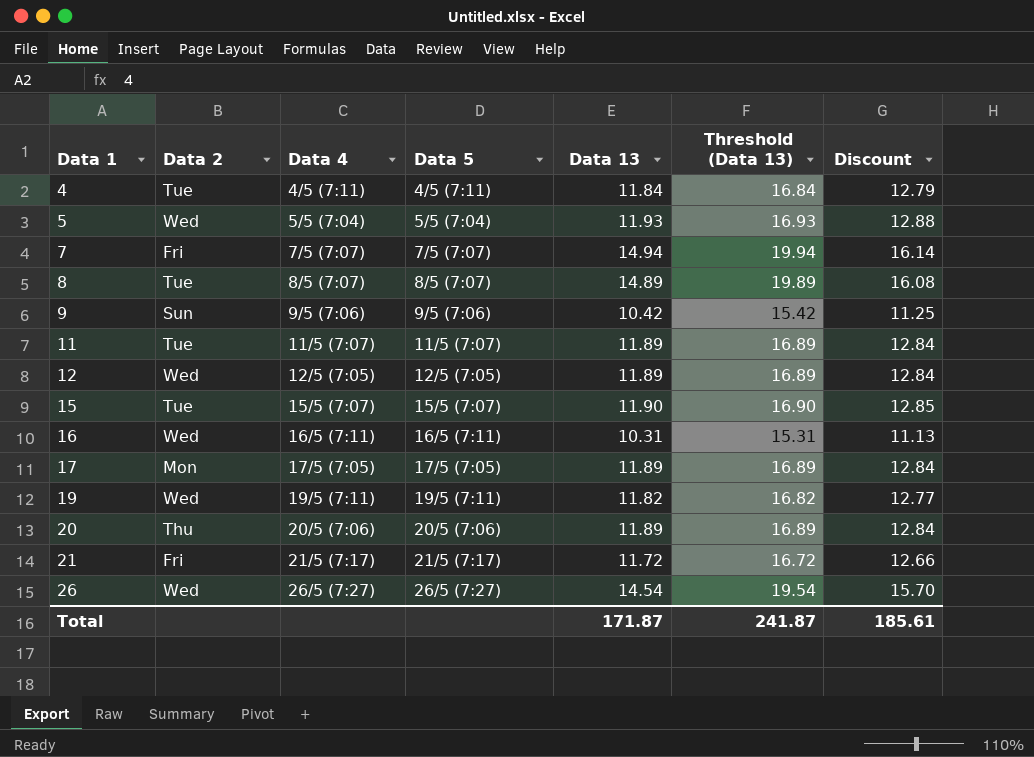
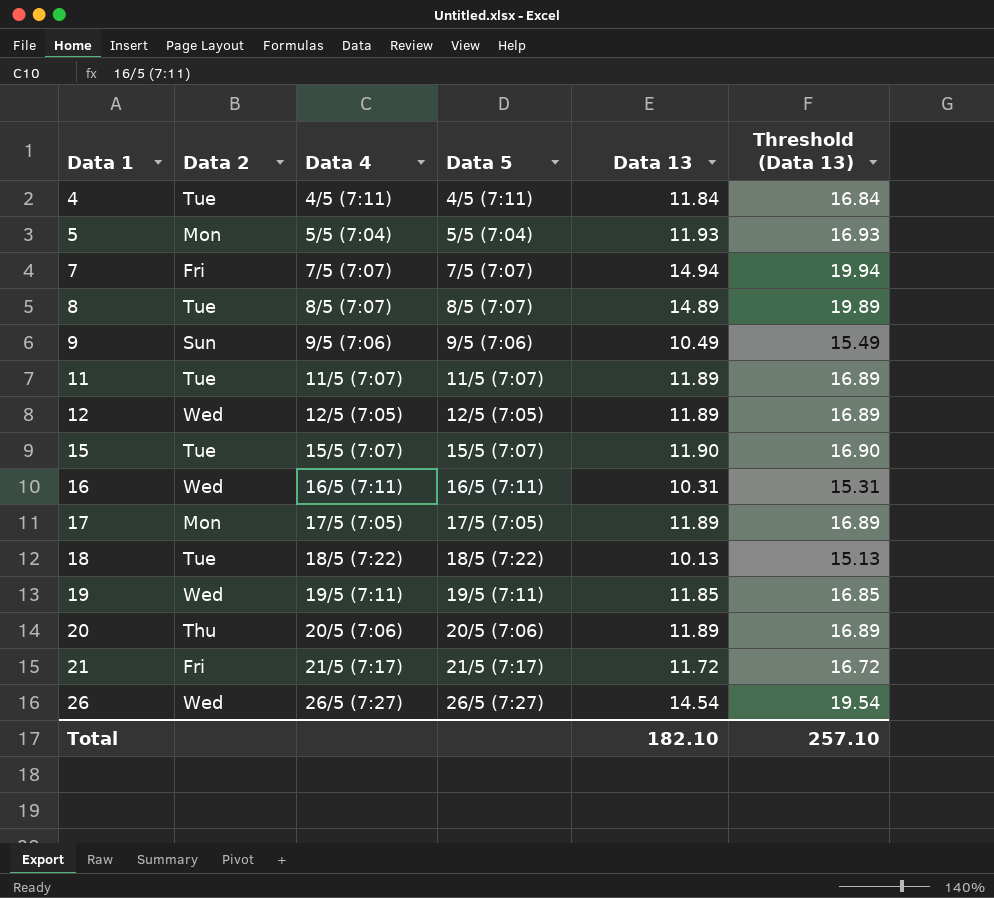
column Discount | formula: [Data 13] * 1.08 -> none
5 | Data 2: Wed -> Mon
9 | Data 13: 10.42 -> 10.49
9 | Threshold (Data 13): 15.42 -> 15.49
row 18: none -> Tue | 18/5 (7:22) | 18/5 (7:22) | 10.13 | 15.13
19 | Data 13: 11.82 -> 11.85
19 | Threshold (Data 13): 16.82 -> 16.85
Total | Data 13: 171.87 -> 182.10
Total | Threshold (Data 13): 241.87 -> 257.10

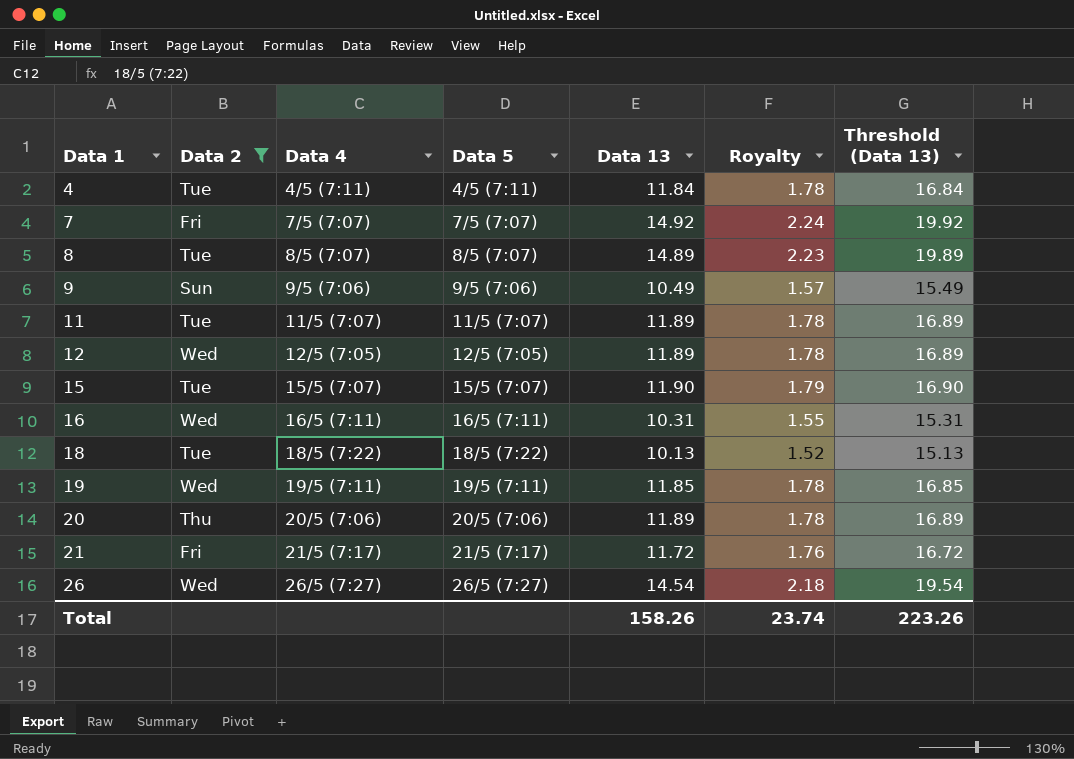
filter: none -> Data 2 != Mon
column Royalty | formula: none -> [Data 13] * 0.15
7 | Data 13: 14.94 -> 14.92
7 | Threshold (Data 13): 19.94 -> 19.92
Total | Data 13: 182.10 -> 158.26
Total | Threshold (Data 13): 257.10 -> 223.26

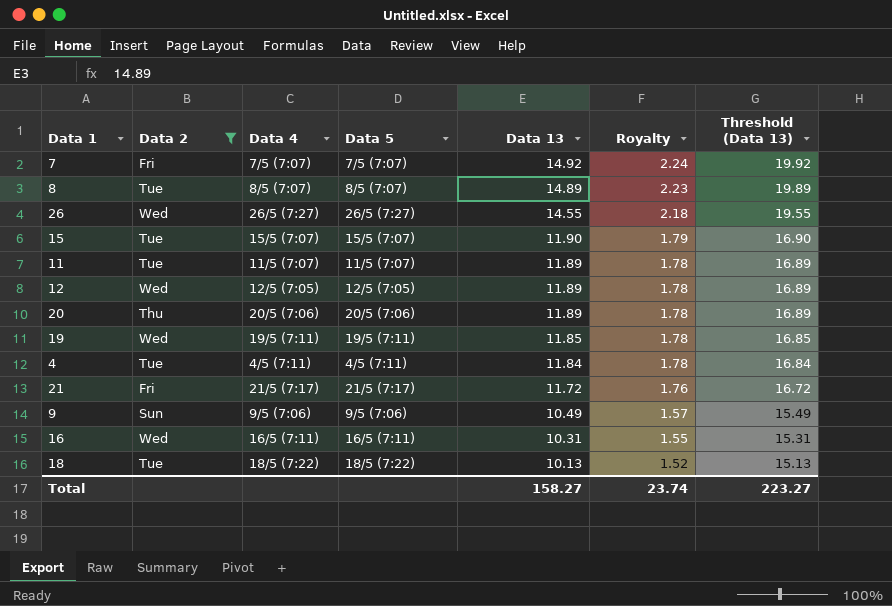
row order: Data 1 ascending -> Data 13 descending
26 | Data 13: 14.54 -> 14.55
26 | Threshold (Data 13): 19.54 -> 19.55
Total | Data 13: 158.26 -> 158.27
Total | Threshold (Data 13): 223.26 -> 223.27

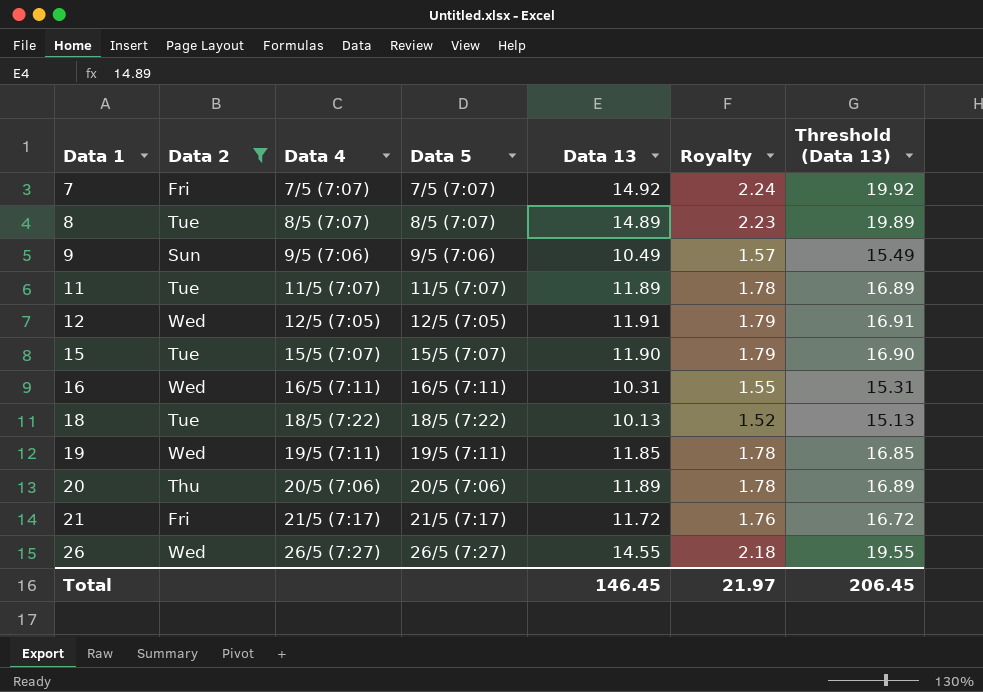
row order: Data 13 descending -> Data 1 ascending
row 4: Tue | 4/5 (7:11) | 4/5 (7:11) | 11.84 | 1.78 | 16.84 -> none
12 | Data 13: 11.89 -> 11.91
12 | Royalty: 1.78 -> 1.79
12 | Threshold (Data 13): 16.89 -> 16.91
Total | Data 13: 158.27 -> 146.45
Total | Royalty: 23.74 -> 21.97
Total | Threshold (Data 13): 223.27 -> 206.45

